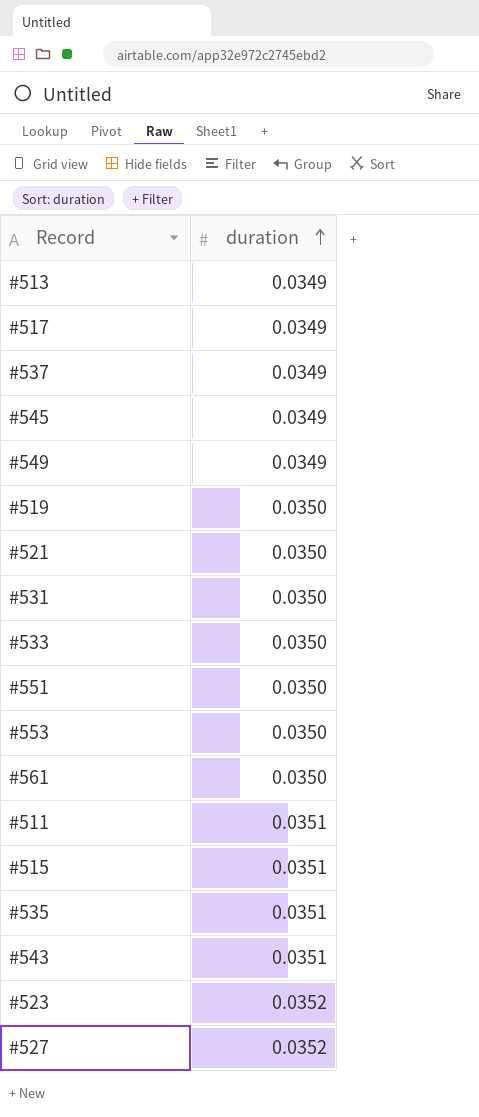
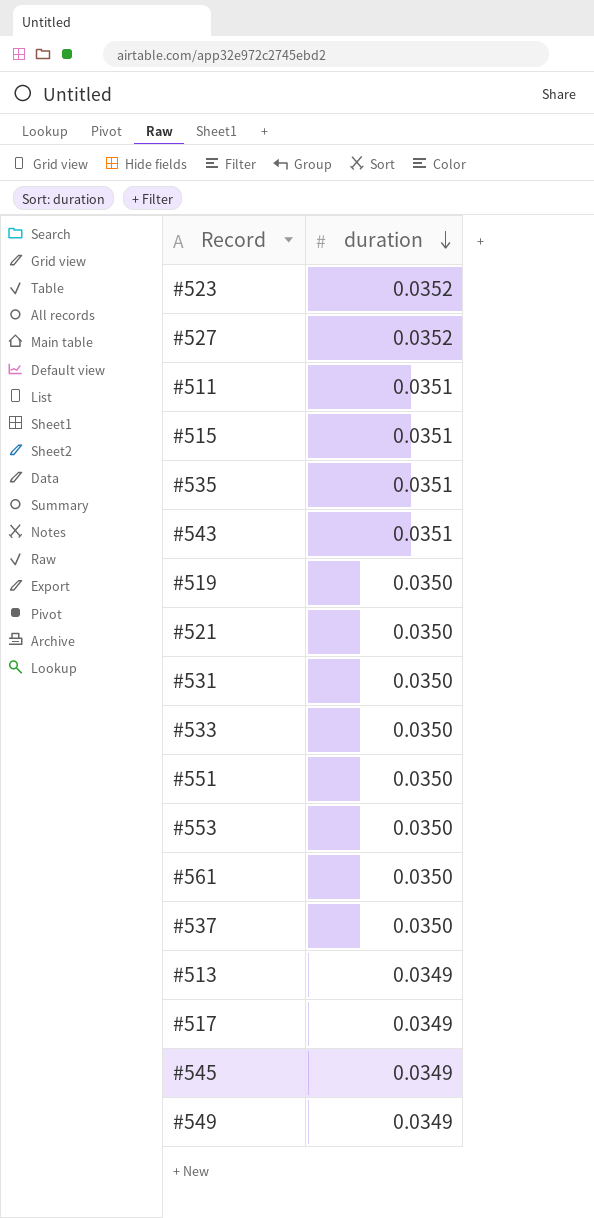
row order: duration ascending -> duration descending
#537 | duration: 0.0349 -> 0.0350

